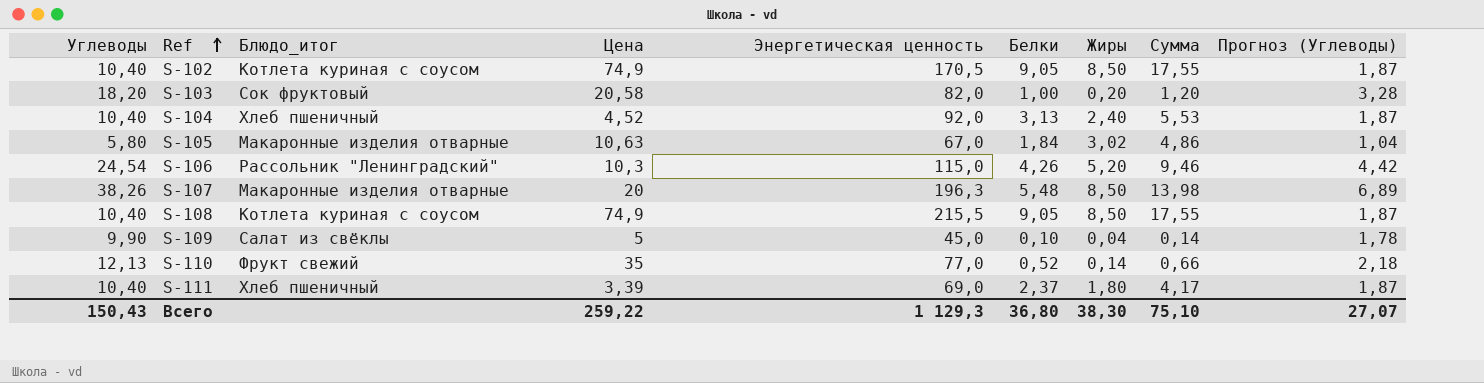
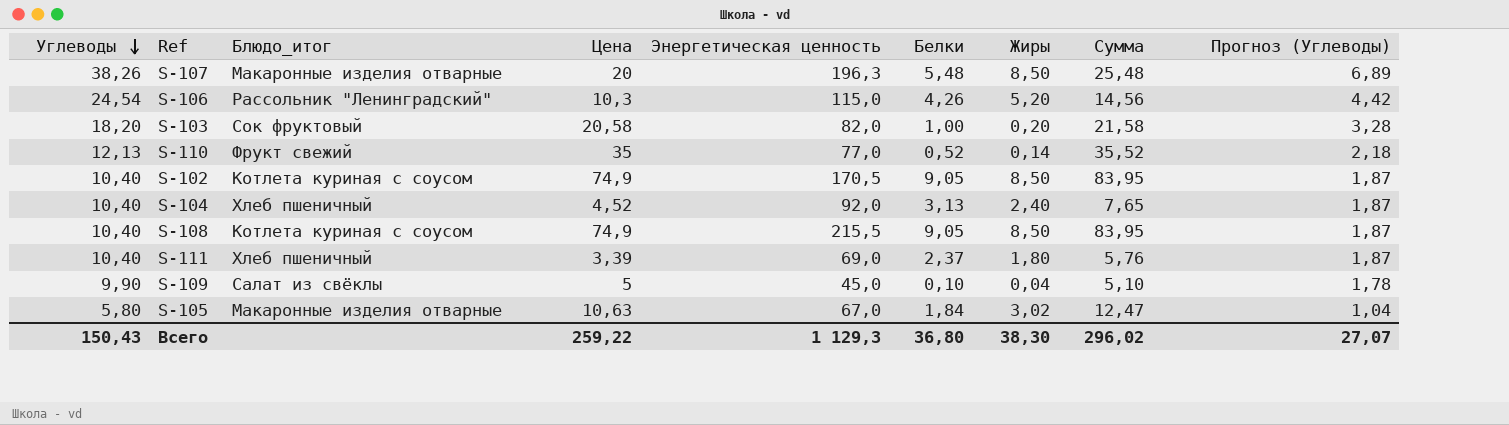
row order: Ref ascending -> Углеводы descending
column Сумма | formula: [Белки] + [Жиры] -> [Цена] + [Белки]
Всего | Сумма: 75,10 -> 296,02

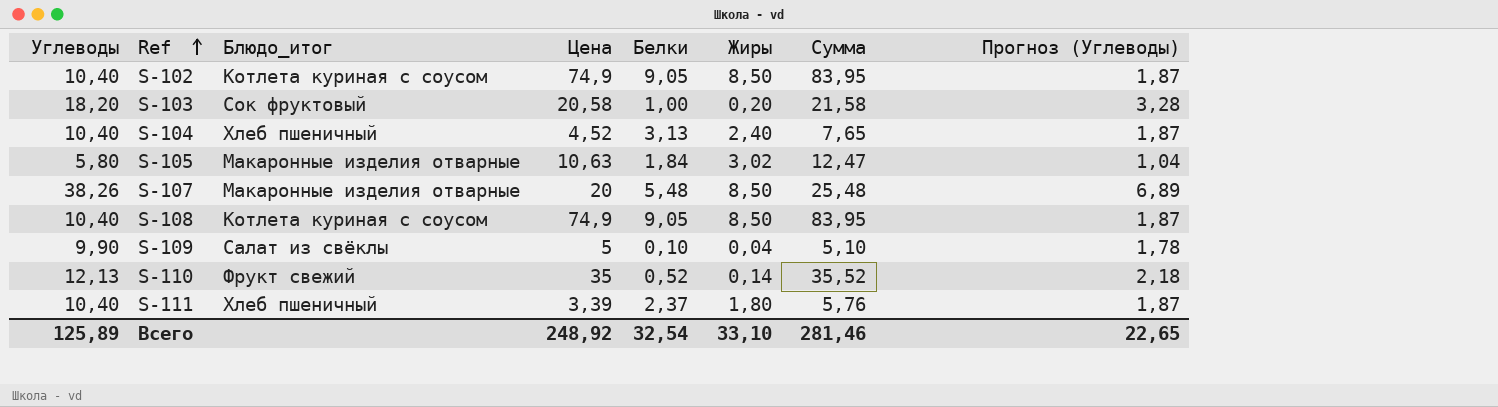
row order: Углеводы descending -> Ref ascending
column Энергетическая ценность | position: 5 -> none
row S-106: 24,54 | Рассольник "Ленинградский" | 10,3 | 115,0 | 4,26 | 5,20 | 14,56 | 4,42 -> none
Всего | Углеводы: 150,43 -> 125,89
Всего | Цена: 259,22 -> 248,92
Всего | Белки: 36,80 -> 32,54
Всего | Жиры: 38,30 -> 33,10
Всего | Сумма: 296,02 -> 281,46
Всего | Прогноз (Углеводы): 27,07 -> 22,65

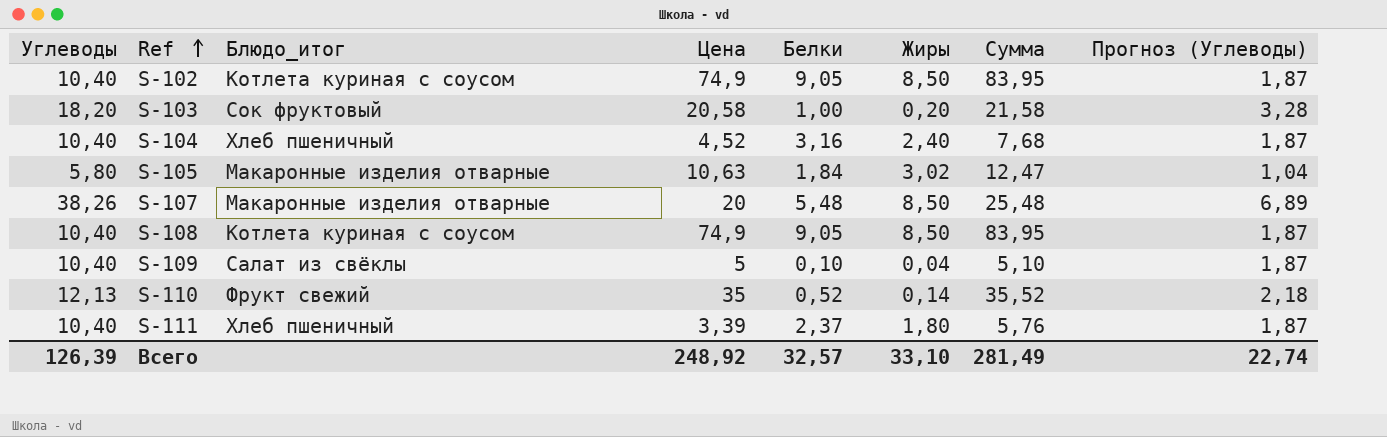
S-104 | Белки: 3,13 -> 3,16
S-104 | Сумма: 7,65 -> 7,68
S-109 | Углеводы: 9,90 -> 10,40
S-109 | Прогноз (Углеводы): 1,78 -> 1,87
Всего | Углеводы: 125,89 -> 126,39
Всего | Белки: 32,54 -> 32,57
Всего | Сумма: 281,46 -> 281,49
Всего | Прогноз (Углеводы): 22,65 -> 22,74

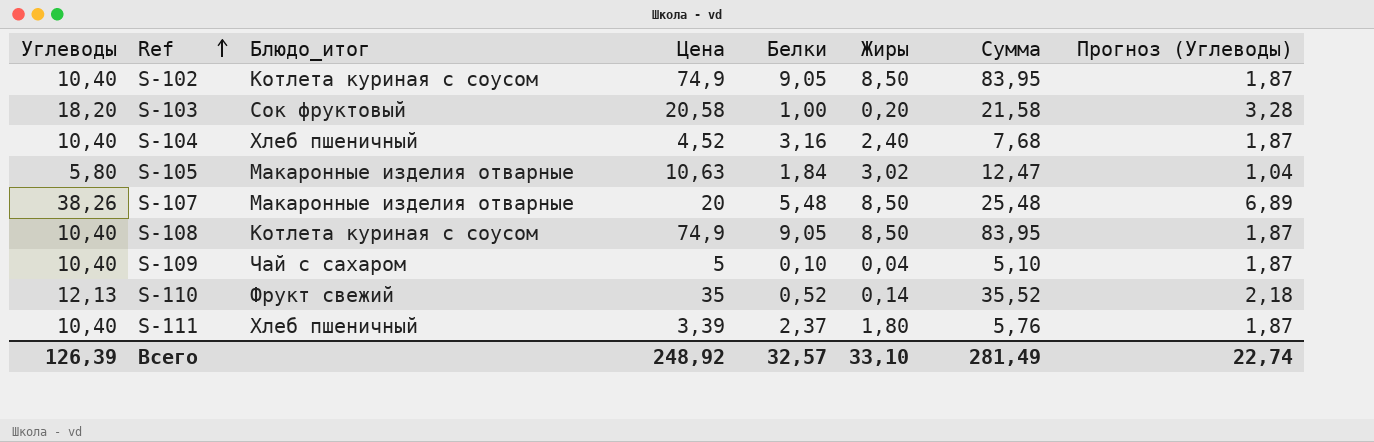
S-109 | Блюдо_итог: Салат из свёклы -> Чай с сахаром

